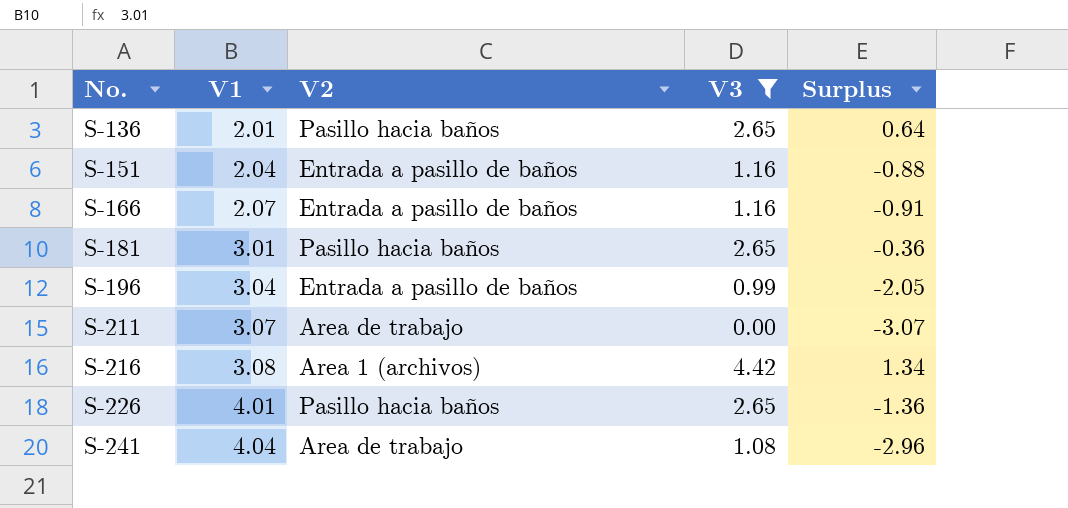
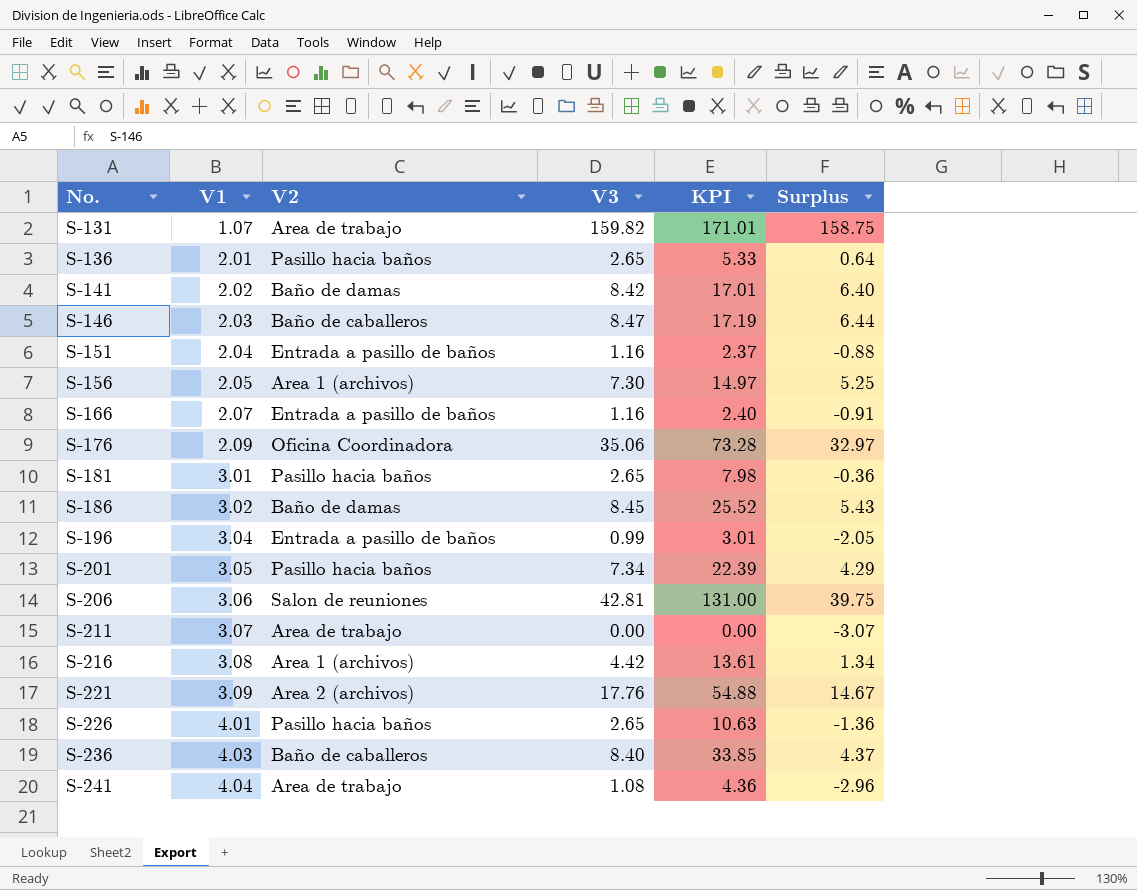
filter: V3 <= 4.42 -> none
column KPI | formula: none -> [V1] * [V3]

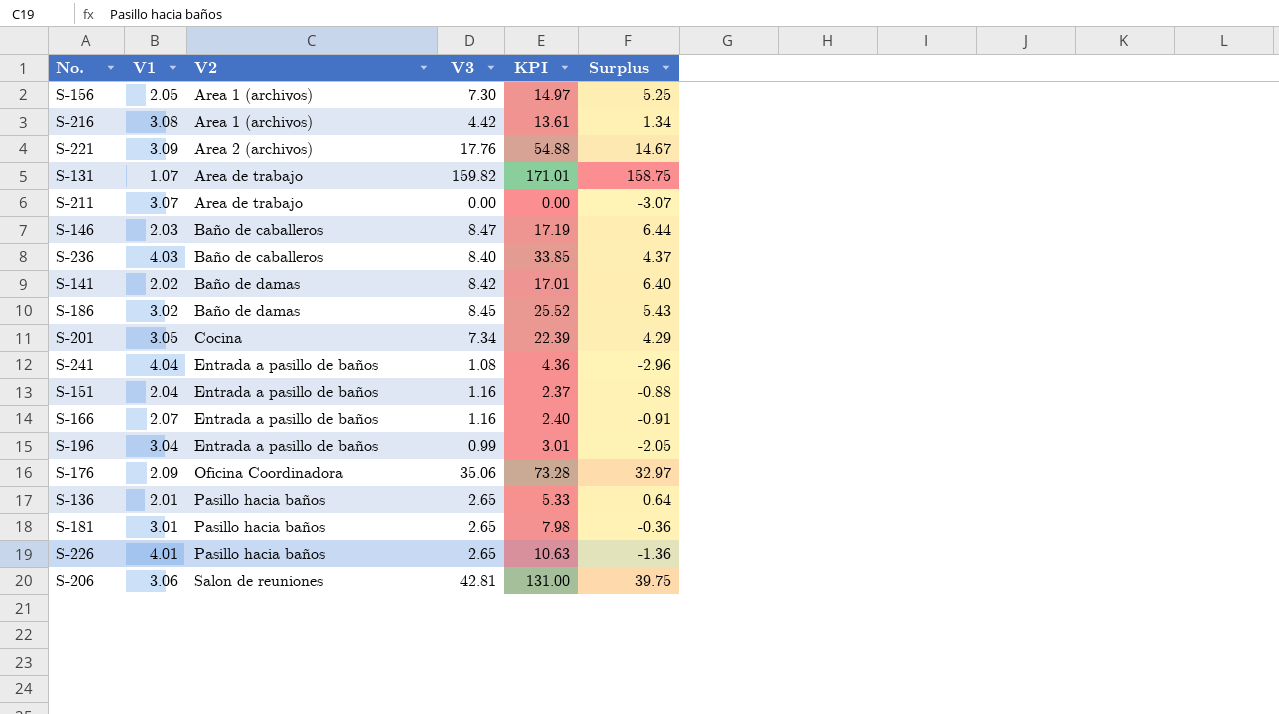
row order: No. ascending -> V2 ascending
S-201 | V2: Pasillo hacia baños -> Cocina
S-241 | V2: Area de trabajo -> Entrada a pasillo de baños

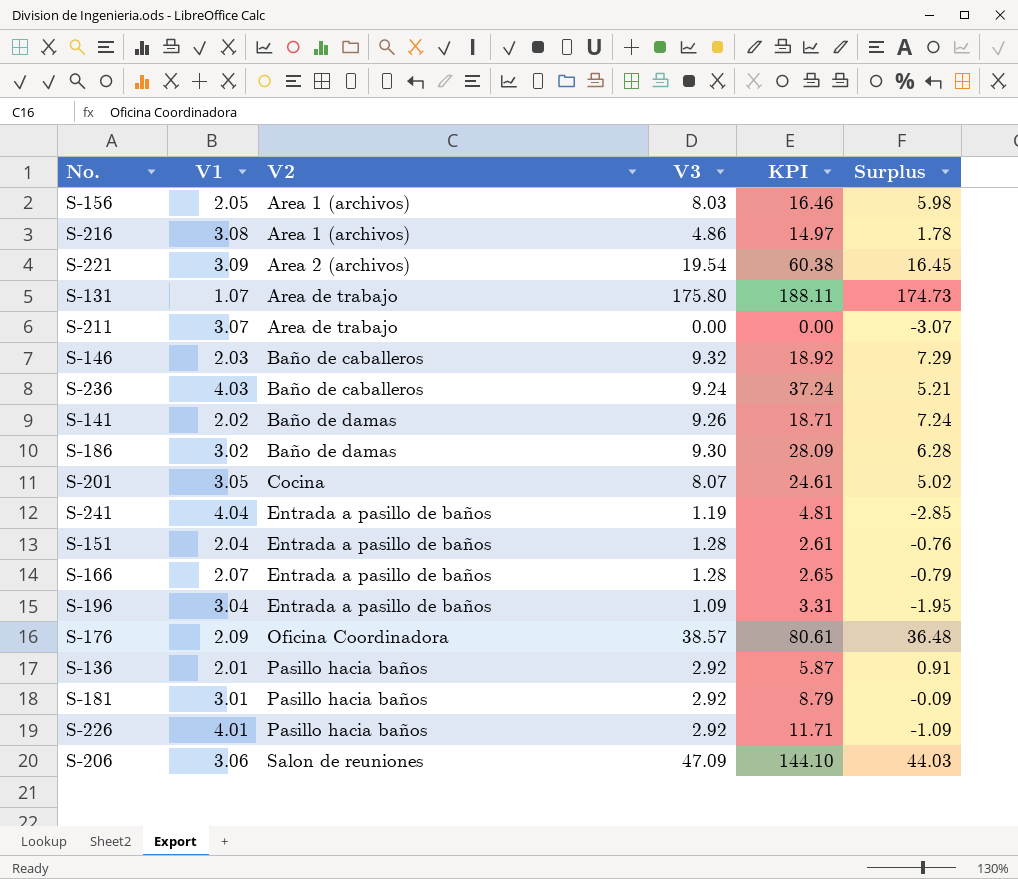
S-156 | V3: 7.30 -> 8.03
S-156 | KPI: 14.97 -> 16.46
S-156 | Surplus: 5.25 -> 5.98
S-216 | V3: 4.42 -> 4.86
S-216 | KPI: 13.61 -> 14.97
S-216 | Surplus: 1.34 -> 1.78
S-221 | V3: 17.76 -> 19.54
S-221 | KPI: 54.88 -> 60.38
S-221 | Surplus: 14.67 -> 16.45
S-131 | V3: 159.82 -> 175.80
S-131 | KPI: 171.01 -> 188.11
S-131 | Surplus: 158.75 -> 174.73
S-146 | V3: 8.47 -> 9.32
S-146 | KPI: 17.19 -> 18.92
S-146 | Surplus: 6.44 -> 7.29
S-236 | V3: 8.40 -> 9.24
S-236 | KPI: 33.85 -> 37.24
S-236 | Surplus: 4.37 -> 5.21
S-141 | V3: 8.42 -> 9.26
S-141 | KPI: 17.01 -> 18.71
S-141 | Surplus: 6.40 -> 7.24
S-186 | V3: 8.45 -> 9.30
S-186 | KPI: 25.52 -> 28.09
S-186 | Surplus: 5.43 -> 6.28
S-201 | V3: 7.34 -> 8.07
S-201 | KPI: 22.39 -> 24.61
S-201 | Surplus: 4.29 -> 5.02
S-241 | V3: 1.08 -> 1.19
S-241 | KPI: 4.36 -> 4.81
S-241 | Surplus: -2.96 -> -2.85
S-151 | V3: 1.16 -> 1.28
S-151 | KPI: 2.37 -> 2.61
S-151 | Surplus: -0.88 -> -0.76
S-166 | V3: 1.16 -> 1.28
S-166 | KPI: 2.40 -> 2.65
S-166 | Surplus: -0.91 -> -0.79
S-196 | V3: 0.99 -> 1.09
S-196 | KPI: 3.01 -> 3.31
S-196 | Surplus: -2.05 -> -1.95
S-176 | V3: 35.06 -> 38.57
S-176 | KPI: 73.28 -> 80.61
S-176 | Surplus: 32.97 -> 36.48
S-136 | V3: 2.65 -> 2.92
S-136 | KPI: 5.33 -> 5.87
S-136 | Surplus: 0.64 -> 0.91
S-181 | V3: 2.65 -> 2.92
S-181 | KPI: 7.98 -> 8.79
S-181 | Surplus: -0.36 -> -0.09
S-226 | V3: 2.65 -> 2.92
S-226 | KPI: 10.63 -> 11.71
S-226 | Surplus: -1.36 -> -1.09
S-206 | V3: 42.81 -> 47.09
S-206 | KPI: 131.00 -> 144.10
S-206 | Surplus: 39.75 -> 44.03

